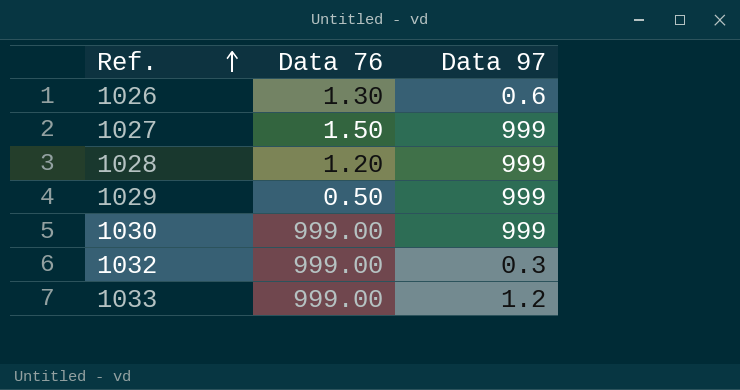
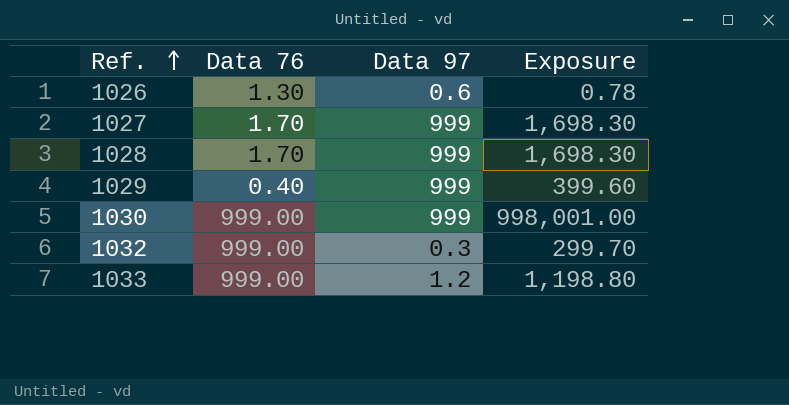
column Exposure | formula: none -> [Data 76] * [Data 97]
1027 | Data 76: 1.50 -> 1.70
1028 | Data 76: 1.20 -> 1.70
1029 | Data 76: 0.50 -> 0.40

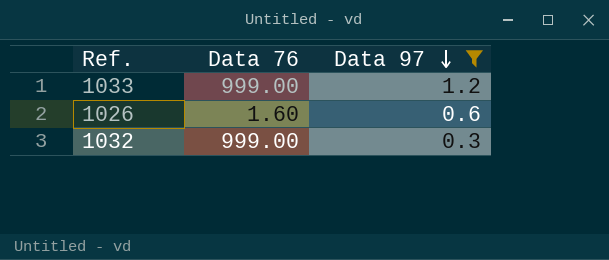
filter: none -> Data 97 != 999
row order: Ref. ascending -> Data 97 descending
column Exposure | formula: [Data 76] * [Data 97] -> none
1026 | Data 76: 1.30 -> 1.60

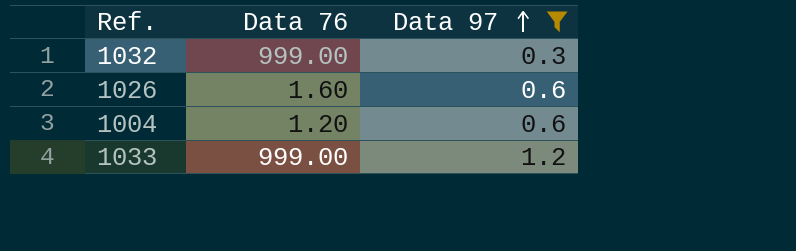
row order: Data 97 descending -> Data 97 ascending
row 1004: none -> 1.20 | 0.6

